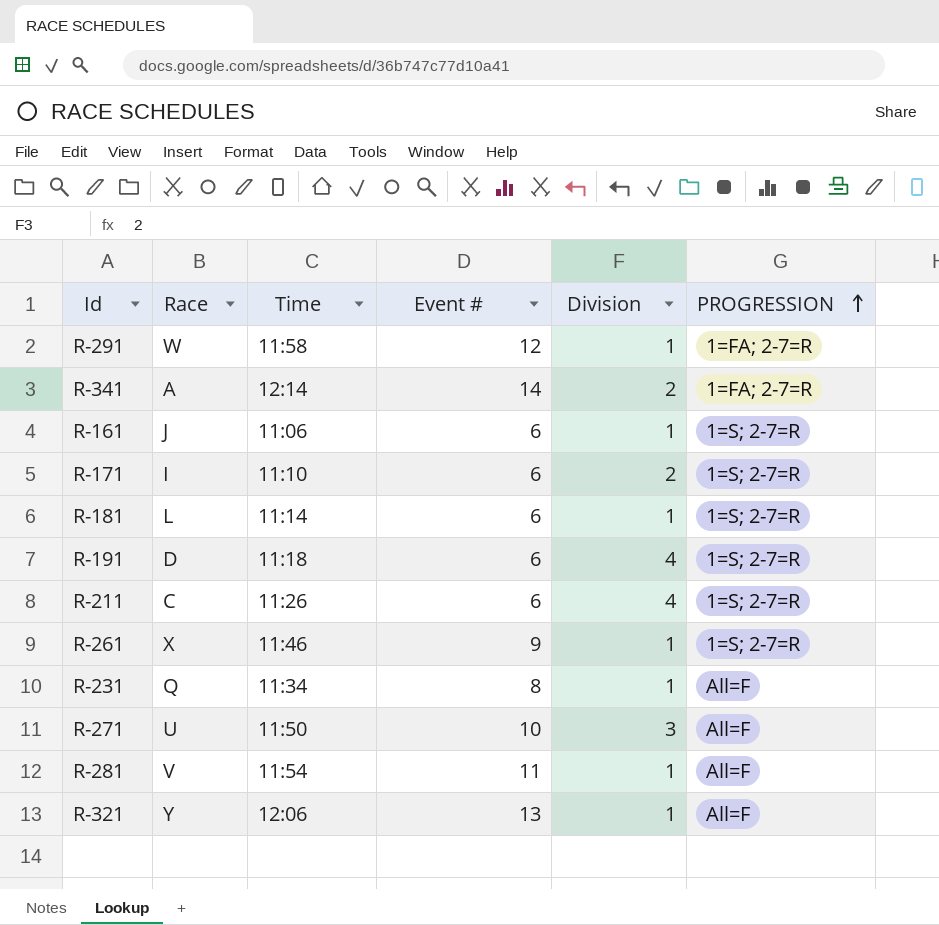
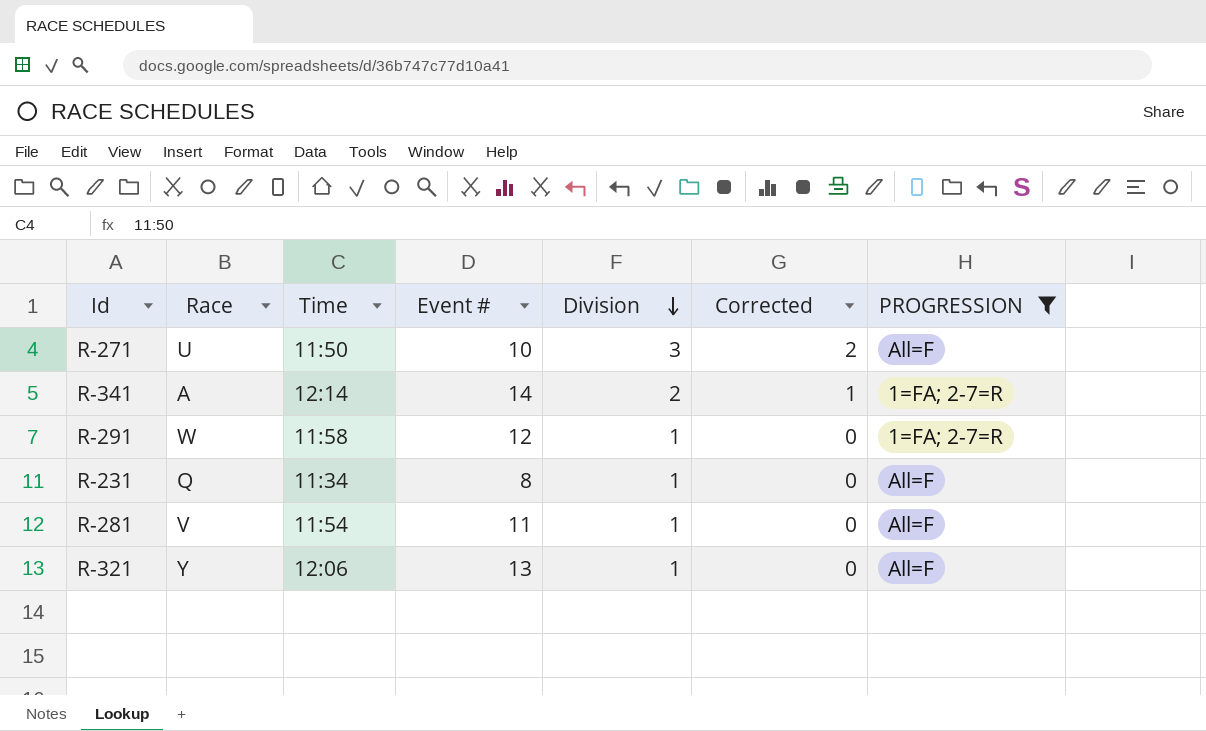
filter: none -> PROGRESSION != 1=S; 2-7=R
row order: PROGRESSION ascending -> Division descending
column Corrected | formula: none -> [Division] - 1

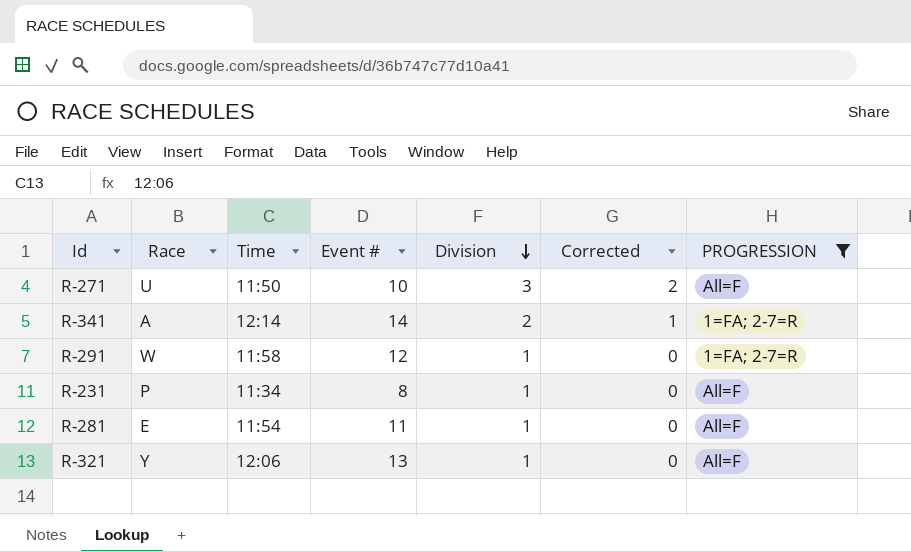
R-231 | Race: Q -> P
R-281 | Race: V -> E

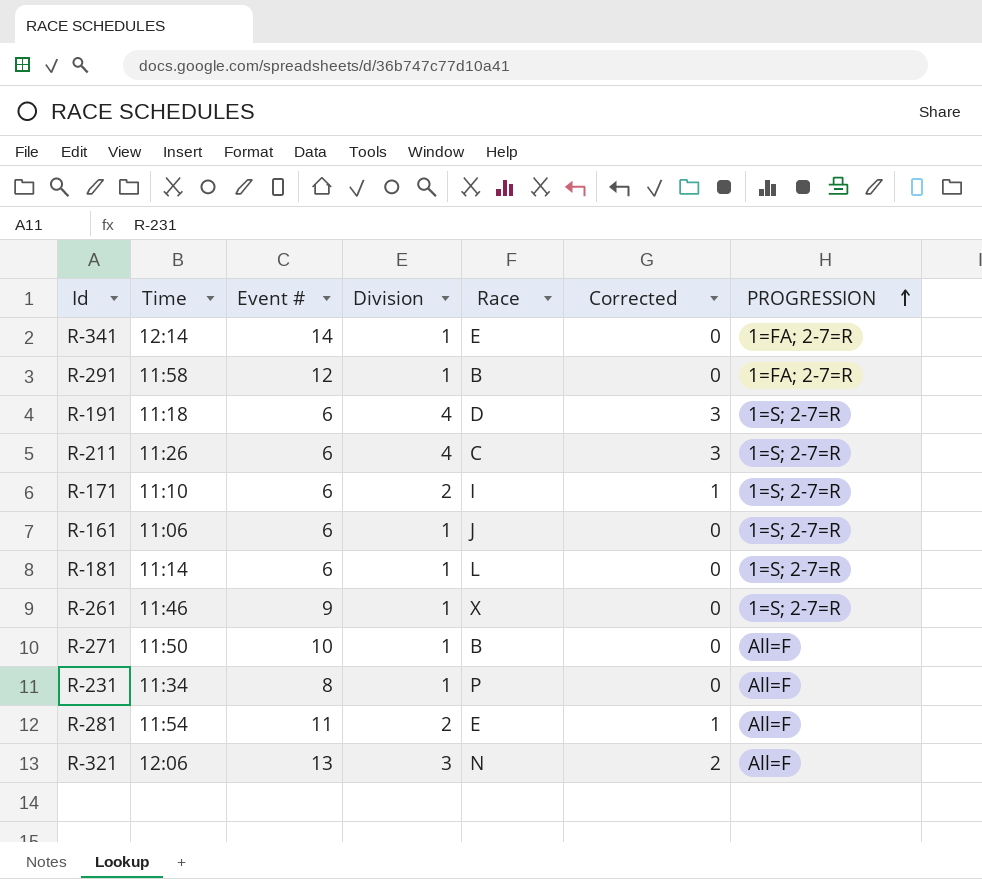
filter: PROGRESSION != 1=S; 2-7=R -> none
row order: Division descending -> PROGRESSION ascending
column Race | position: 2 -> 5
R-341 | Division: 2 -> 1
R-341 | Race: A -> E
R-341 | Corrected: 1 -> 0
R-291 | Race: W -> B
R-271 | Division: 3 -> 1
R-271 | Race: U -> B
R-271 | Corrected: 2 -> 0
R-281 | Division: 1 -> 2
R-281 | Corrected: 0 -> 1
R-321 | Division: 1 -> 3
R-321 | Race: Y -> N
R-321 | Corrected: 0 -> 2

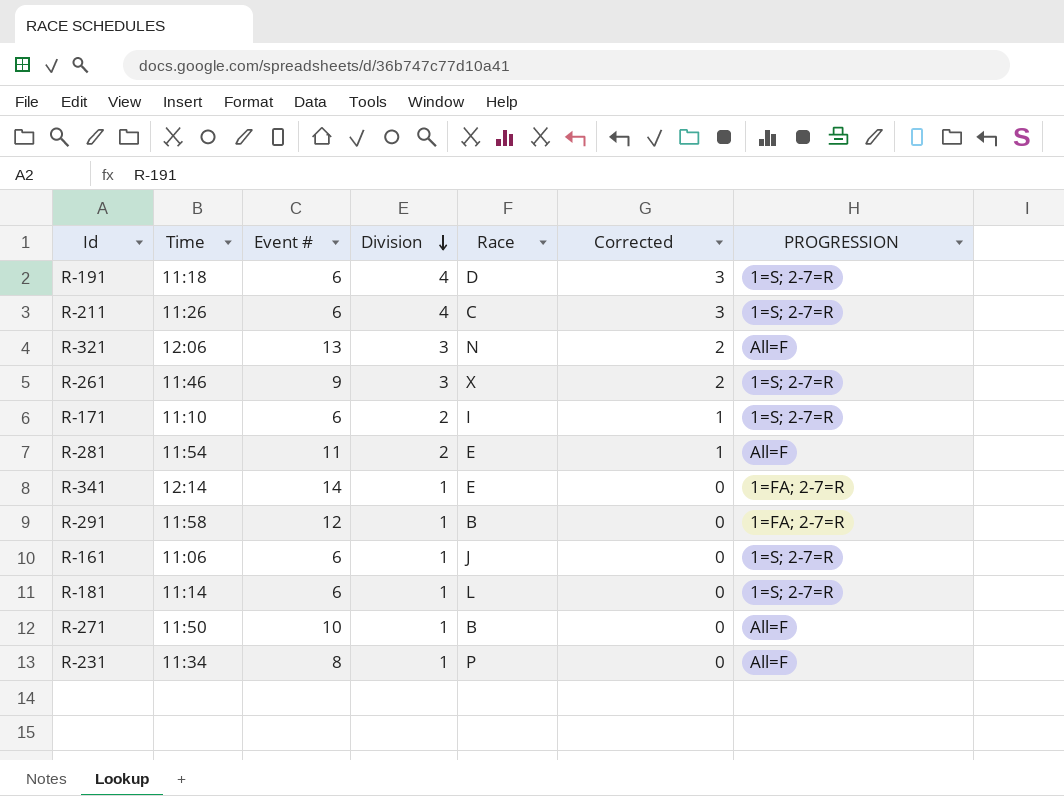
row order: PROGRESSION ascending -> Division descending
R-261 | Division: 1 -> 3
R-261 | Corrected: 0 -> 2

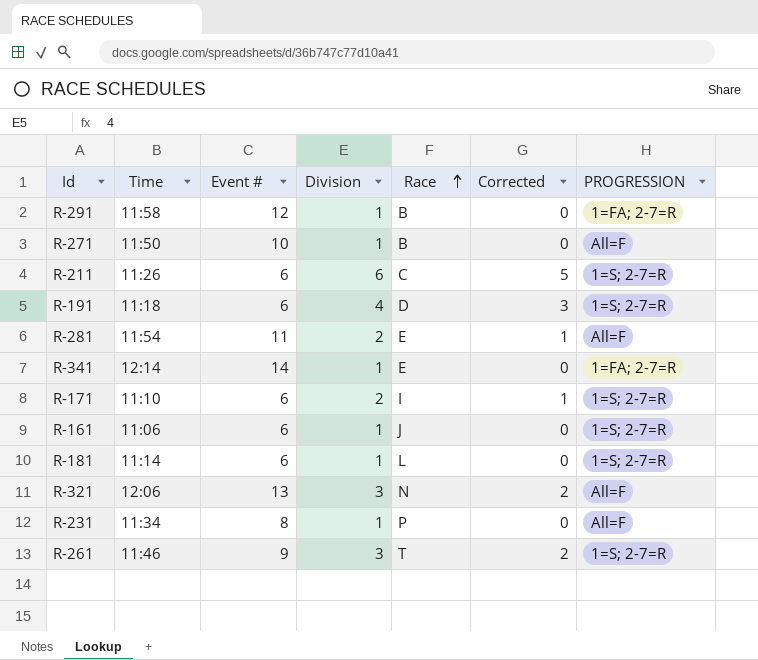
row order: Division descending -> Race ascending
R-211 | Division: 4 -> 6
R-211 | Corrected: 3 -> 5
R-261 | Race: X -> T

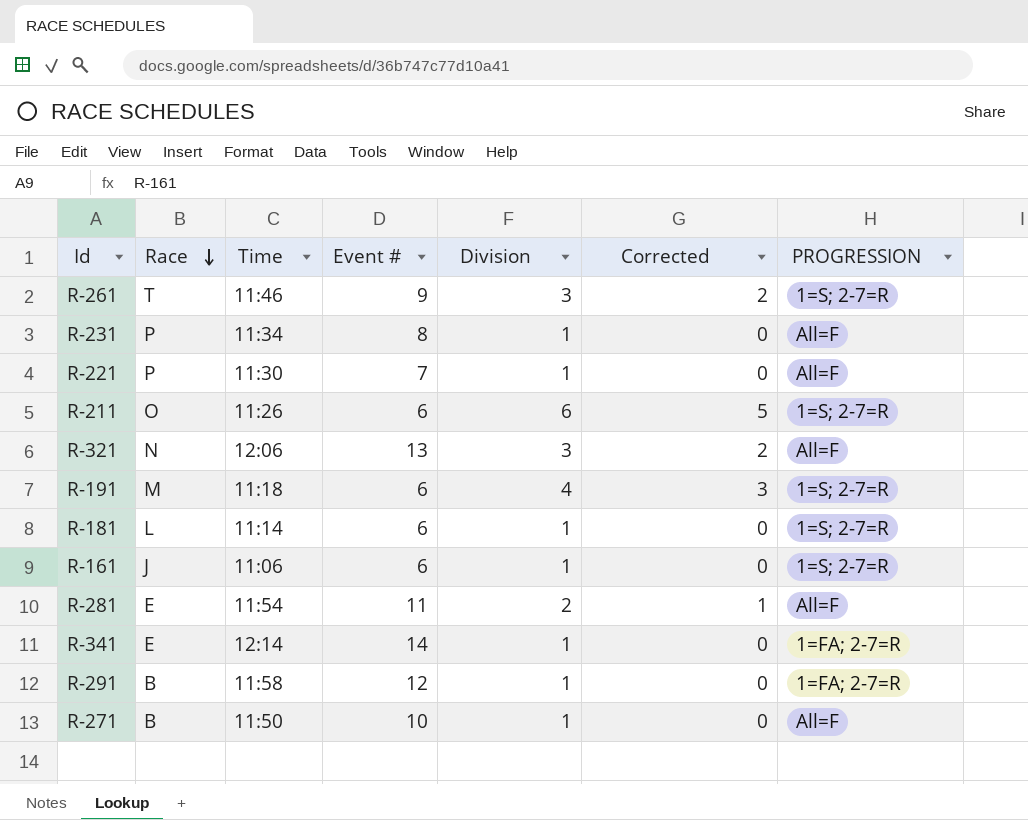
row order: Race ascending -> Race descending
column Race | position: 5 -> 2
row R-171: 11:10 | 6 | 2 | I | 1 | 1=S; 2-7=R -> none
row R-221: none -> P | 11:30 | 7 | 1 | 0 | All=F
R-211 | Race: C -> O
R-191 | Race: D -> M

